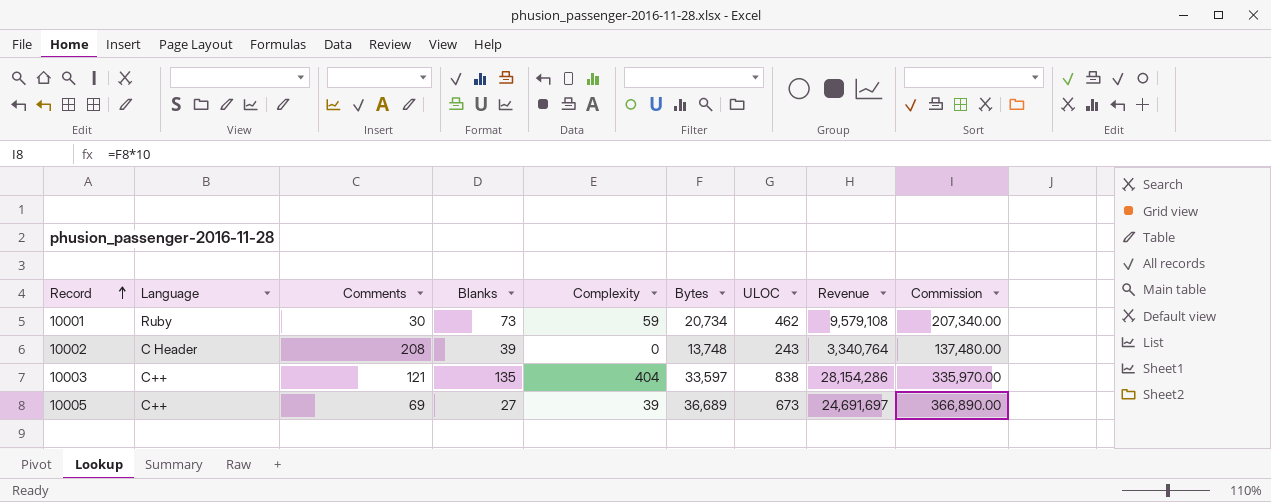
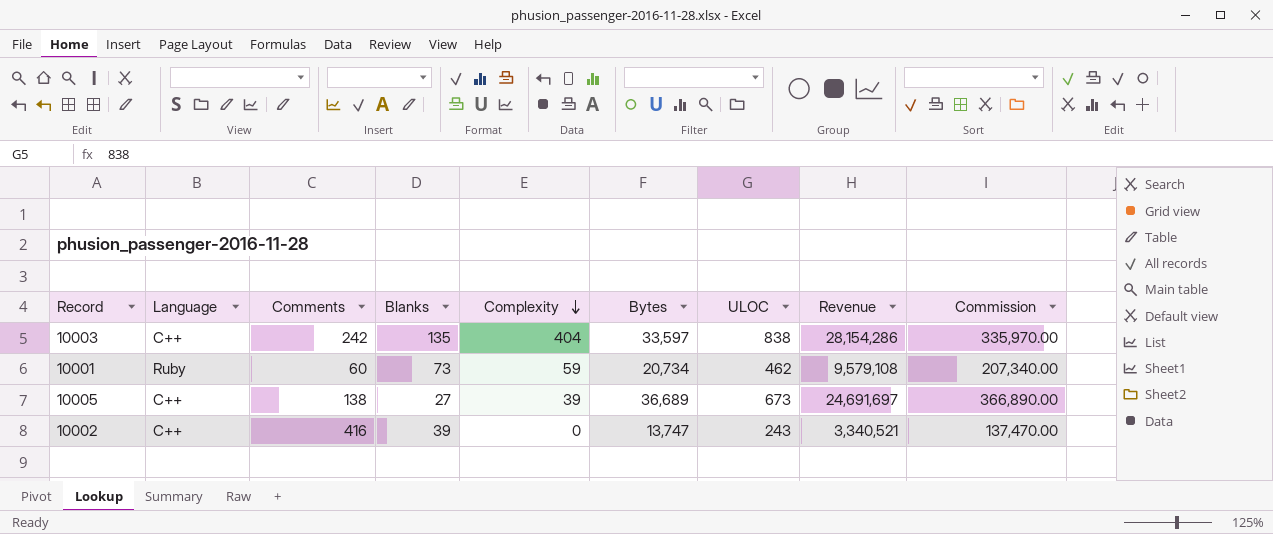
row order: Record ascending -> Complexity descending
10003 | Comments: 121 -> 242
10001 | Comments: 30 -> 60
10005 | Comments: 69 -> 138
10002 | Language: C Header -> C++
10002 | Comments: 208 -> 416
10002 | Bytes: 13,748 -> 13,747
10002 | Revenue: 3,340,764 -> 3,340,521
10002 | Commission: 137,480.00 -> 137,470.00

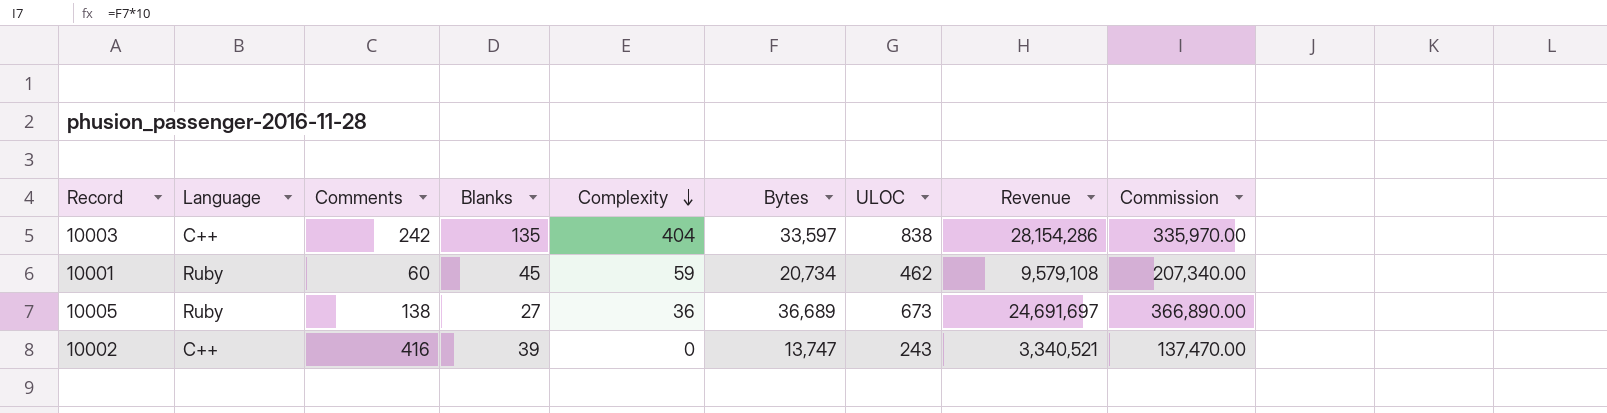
10001 | Blanks: 73 -> 45
10005 | Language: C++ -> Ruby
10005 | Complexity: 39 -> 36

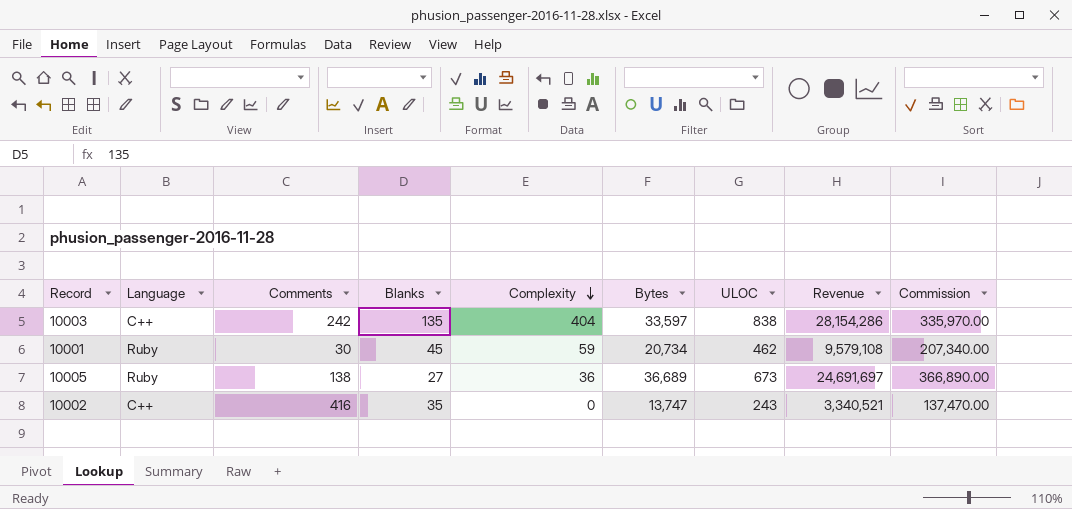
10001 | Comments: 60 -> 30
10002 | Blanks: 39 -> 35

